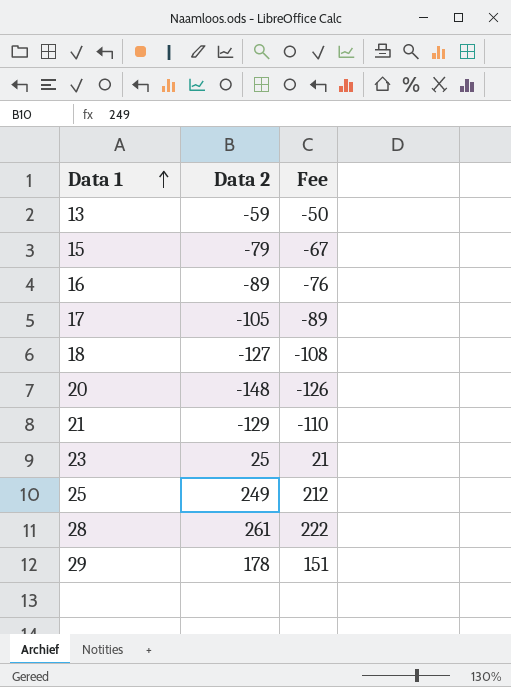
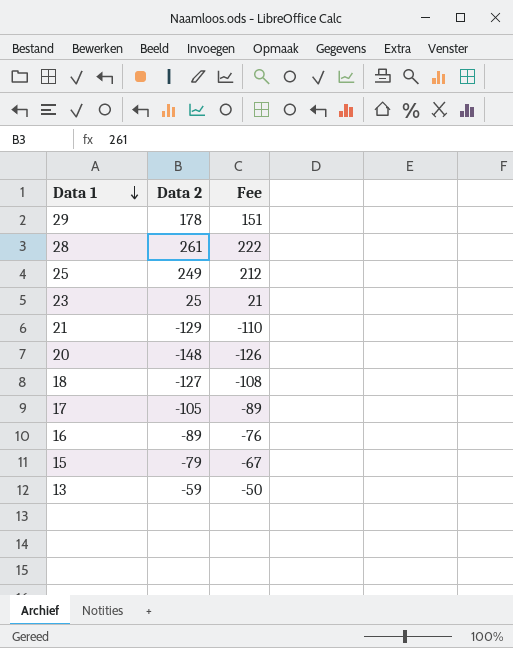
row order: Data 1 ascending -> Data 1 descending

